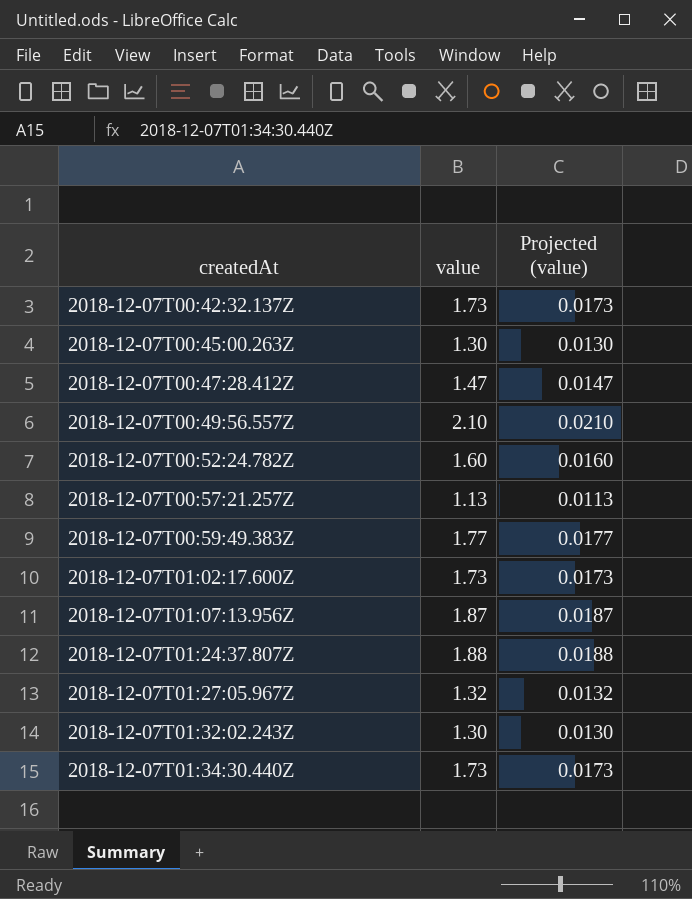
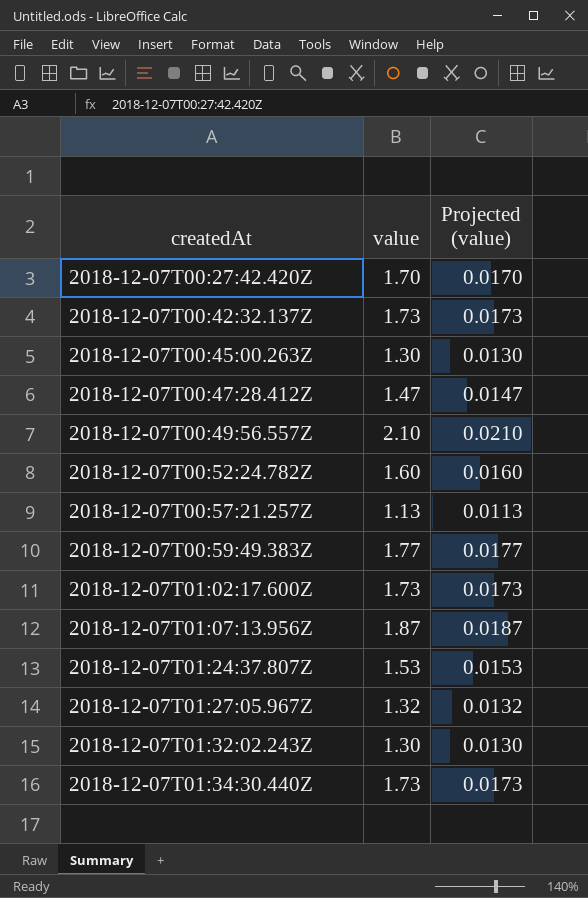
row 2018-12-07T00:27:42.420Z: none -> 1.70 | 0.0170
2018-12-07T01:24:37.807Z | value: 1.88 -> 1.53
2018-12-07T01:24:37.807Z | Projected (value): 0.0188 -> 0.0153

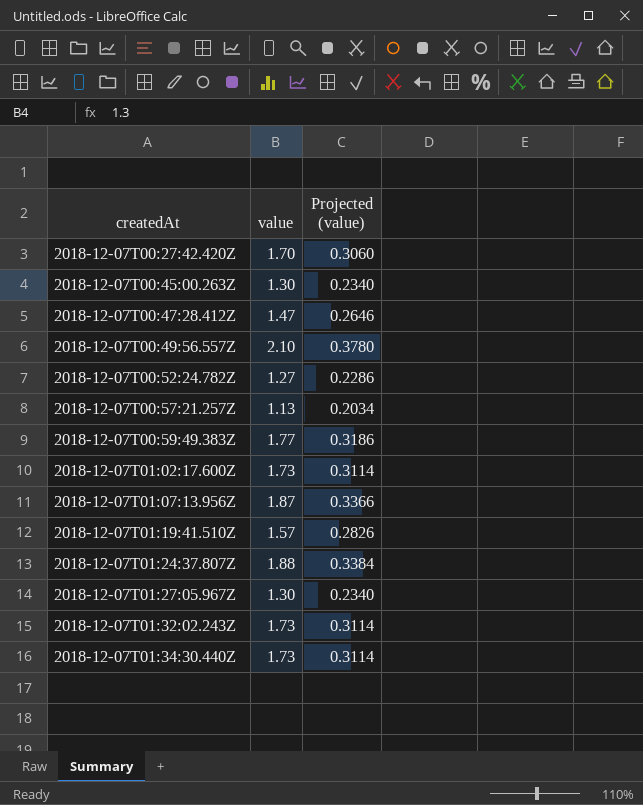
column Projected (value) | formula: [value] * 0.01 -> [value] * 0.18
row 2018-12-07T00:42:32.137Z: 1.73 | 0.0173 -> none
2018-12-07T00:52:24.782Z | value: 1.60 -> 1.27
row 2018-12-07T01:19:41.510Z: none -> 1.57 | 0.2826
2018-12-07T01:24:37.807Z | value: 1.53 -> 1.88
2018-12-07T01:27:05.967Z | value: 1.32 -> 1.30
2018-12-07T01:32:02.243Z | value: 1.30 -> 1.73

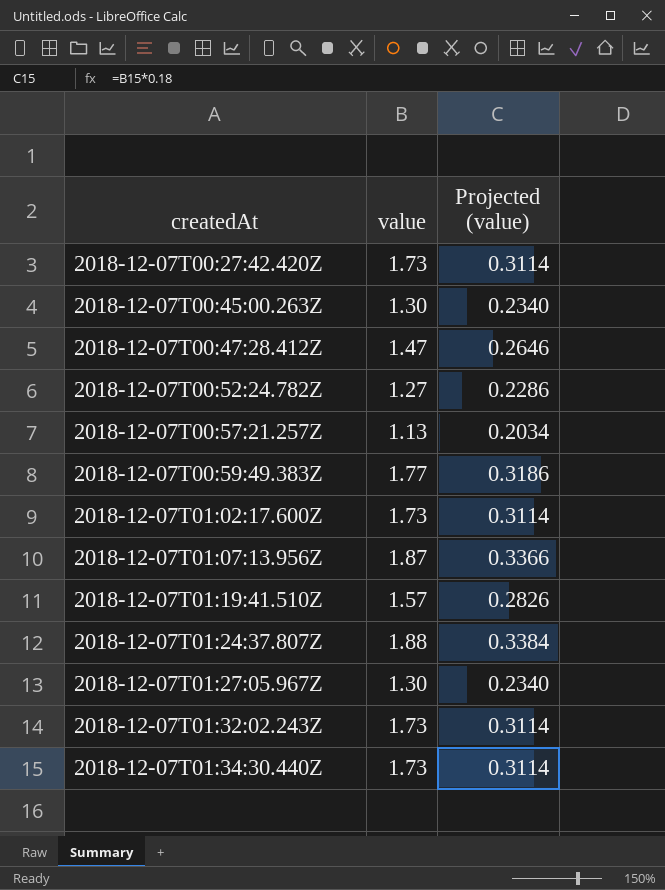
row 2018-12-07T00:49:56.557Z: 2.10 | 0.3780 -> none
2018-12-07T00:27:42.420Z | value: 1.70 -> 1.73
2018-12-07T00:27:42.420Z | Projected (value): 0.3060 -> 0.3114

